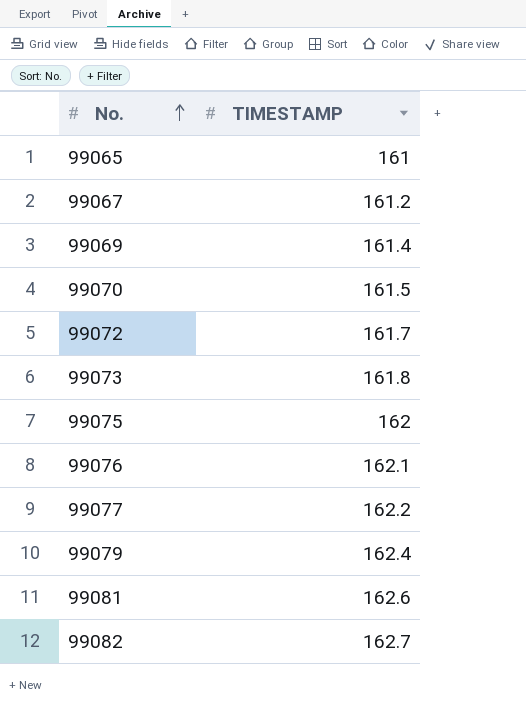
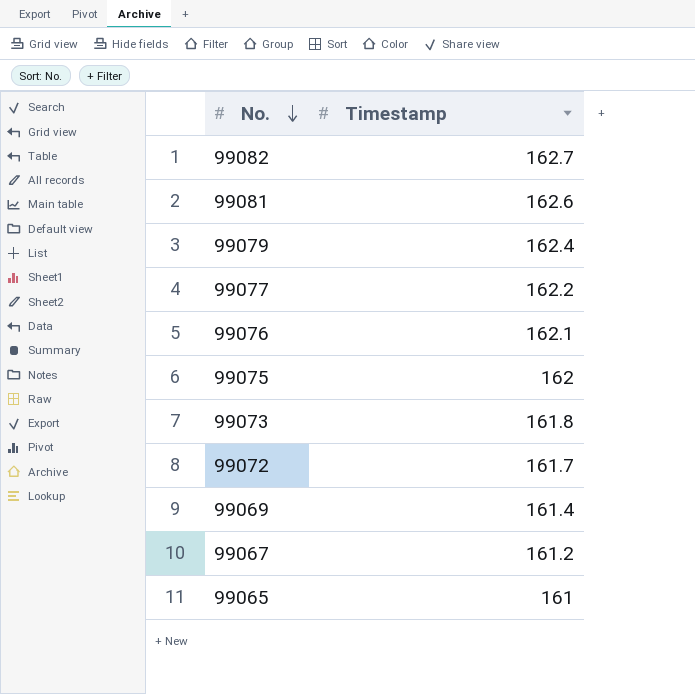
row order: No. ascending -> No. descending
column name: TIMESTAMP -> Timestamp
row 99070: 161.5 -> none

